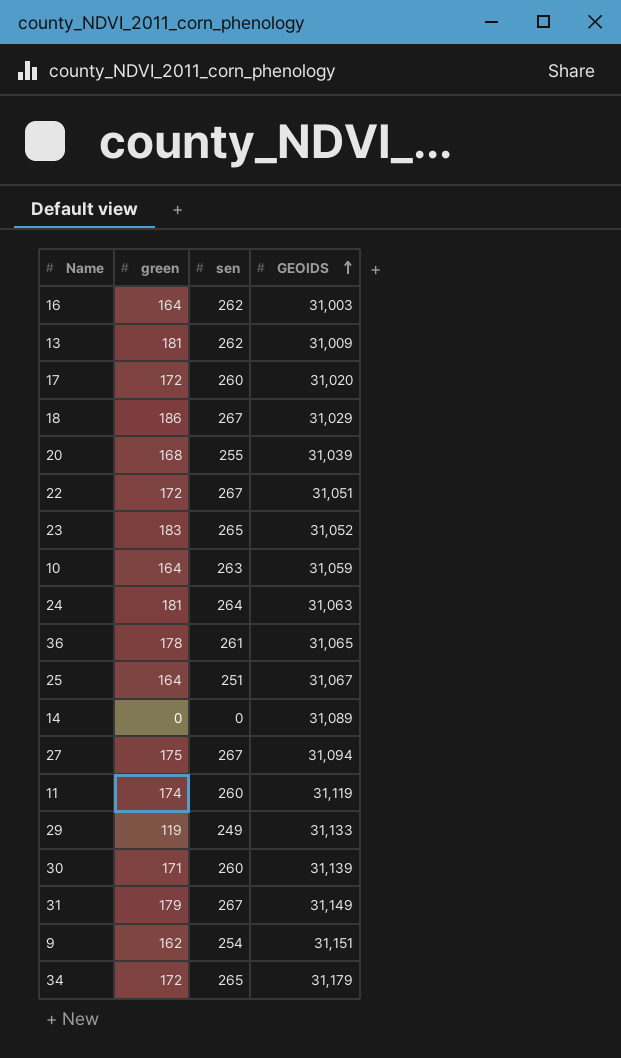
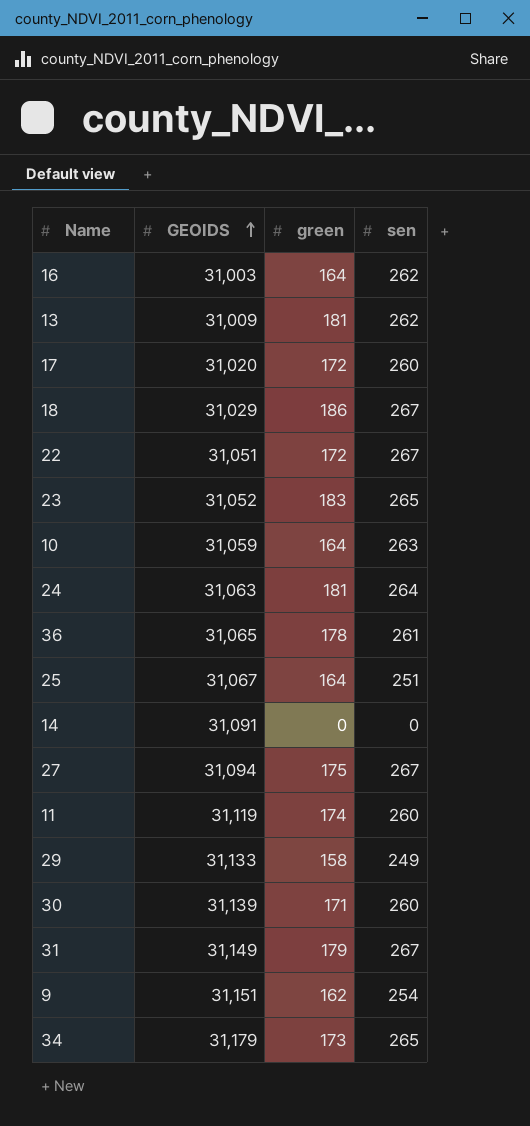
column GEOIDS | position: 4 -> 2
row 20: 168 | 255 | 31,039 -> none
14 | GEOIDS: 31,089 -> 31,091
29 | green: 119 -> 158
34 | green: 172 -> 173

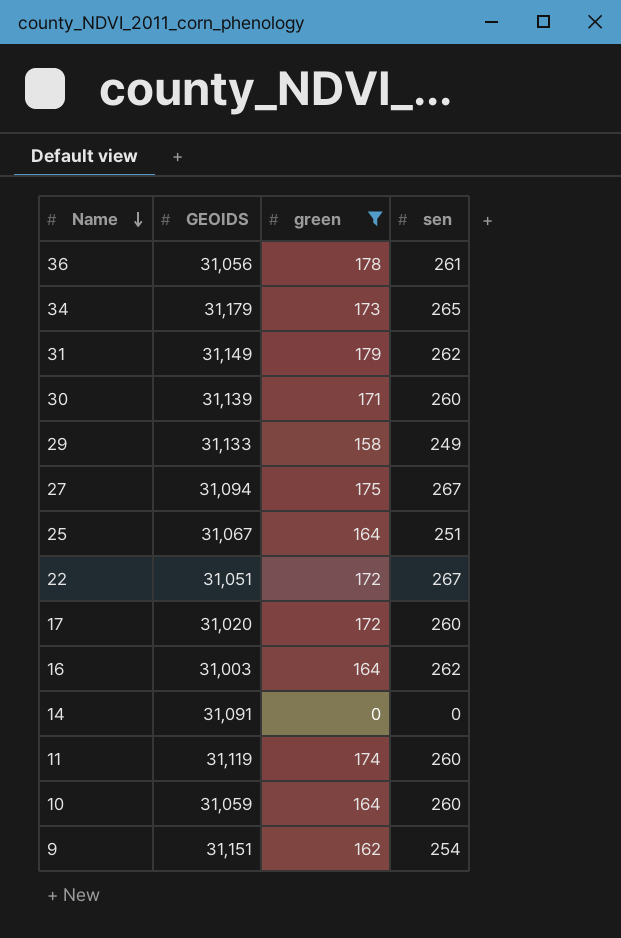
filter: none -> green <= 179
row order: GEOIDS ascending -> Name descending
36 | GEOIDS: 31,065 -> 31,056
31 | sen: 267 -> 262
10 | sen: 263 -> 260

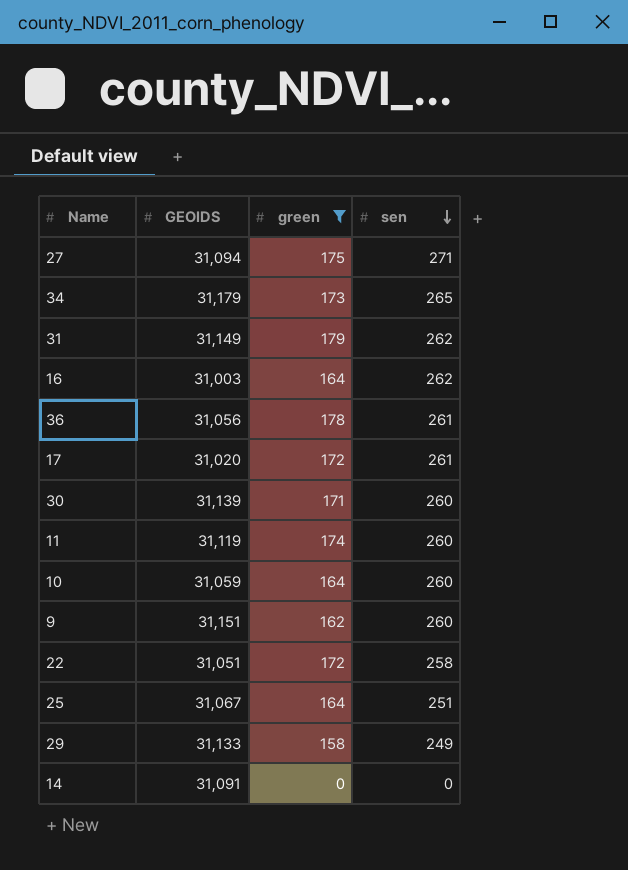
row order: Name descending -> sen descending
27 | sen: 267 -> 271
17 | sen: 260 -> 261
9 | sen: 254 -> 260
22 | sen: 267 -> 258

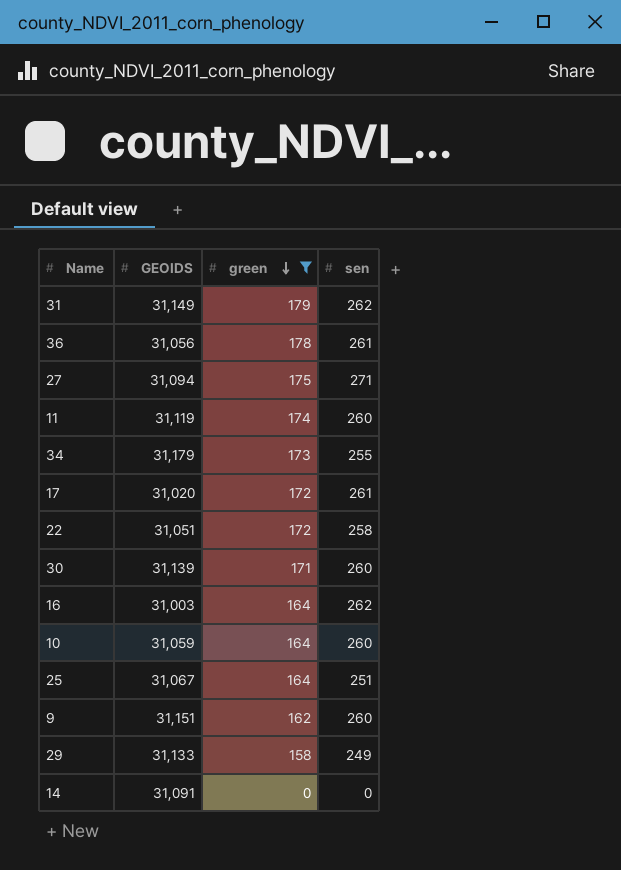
row order: sen descending -> green descending
34 | sen: 265 -> 255

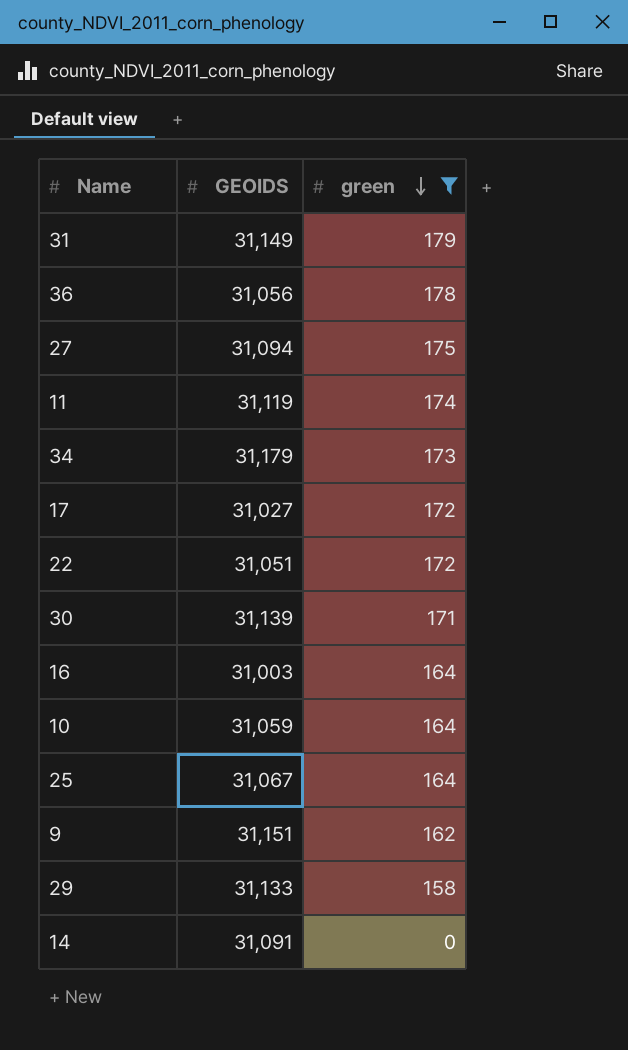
column sen | position: 4 -> none
17 | GEOIDS: 31,020 -> 31,027

